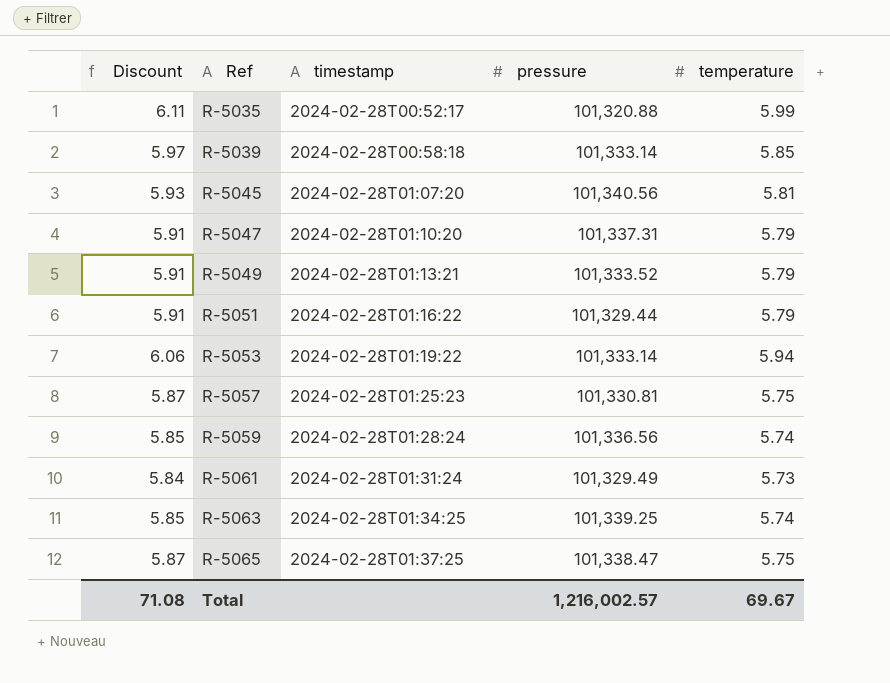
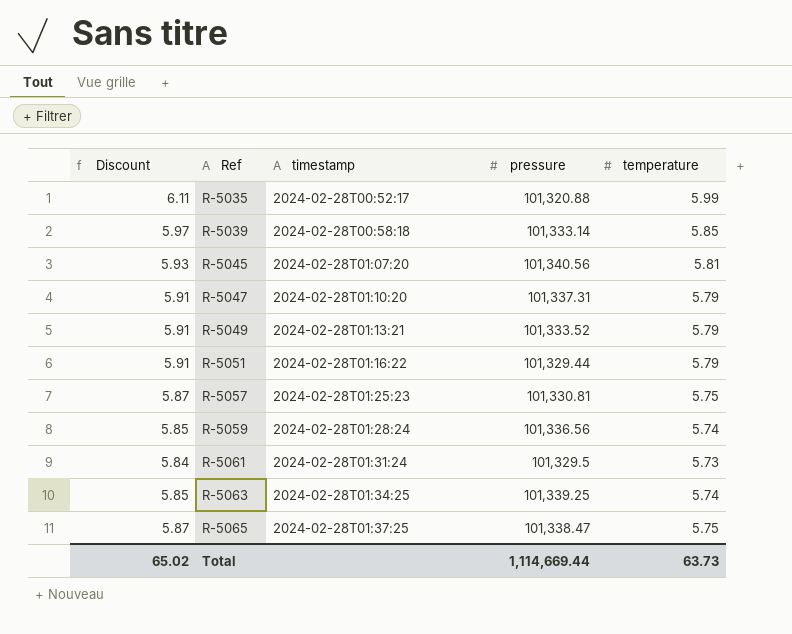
row R-5053: 6.06 | 2024-02-28T01:19:22 | 101,333.14 | 5.94 -> none
R-5061 | pressure: 101,329.49 -> 101,329.5
Total | Discount: 71.08 -> 65.02
Total | pressure: 1,216,002.57 -> 1,114,669.44
Total | temperature: 69.67 -> 63.73

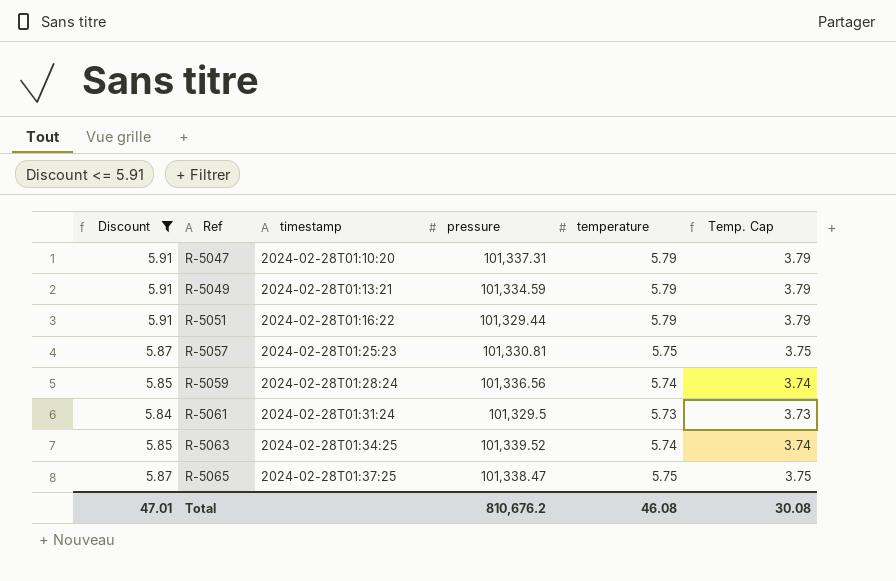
filter: none -> Discount <= 5.91
column Temp. Cap | formula: none -> [temperature] - 2
R-5049 | pressure: 101,333.52 -> 101,334.59
R-5063 | pressure: 101,339.25 -> 101,339.52
Total | Discount: 65.02 -> 47.01
Total | pressure: 1,114,669.44 -> 810,676.2
Total | temperature: 63.73 -> 46.08

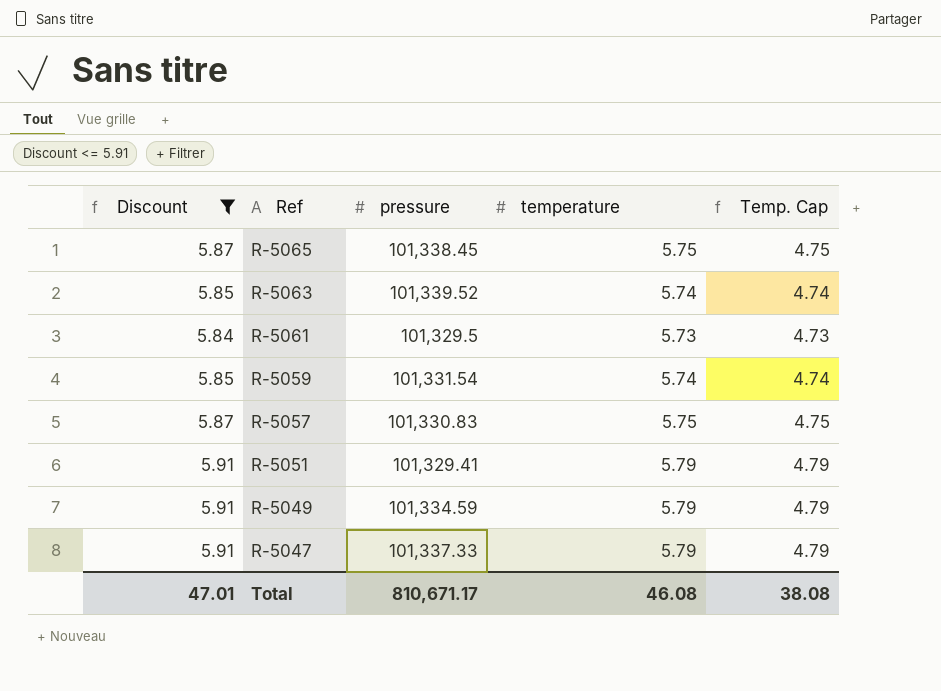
row order: Ref ascending -> Ref descending
column timestamp | position: 3 -> none
column Temp. Cap | formula: [temperature] - 2 -> [temperature] - 1
R-5065 | pressure: 101,338.47 -> 101,338.45
R-5059 | pressure: 101,336.56 -> 101,331.54
R-5057 | pressure: 101,330.81 -> 101,330.83
R-5051 | pressure: 101,329.44 -> 101,329.41
R-5047 | pressure: 101,337.31 -> 101,337.33
Total | pressure: 810,676.2 -> 810,671.17
Total | Temp. Cap: 30.08 -> 38.08

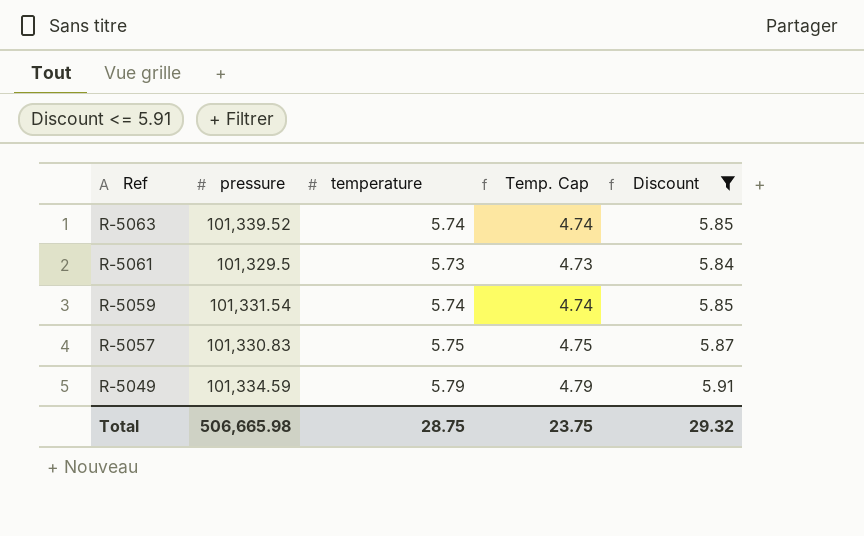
column Discount | position: 1 -> 5
row R-5065: 5.87 | 101,338.45 | 5.75 | 4.75 -> none
row R-5051: 5.91 | 101,329.41 | 5.79 | 4.79 -> none
row R-5047: 5.91 | 101,337.33 | 5.79 | 4.79 -> none
Total | pressure: 810,671.17 -> 506,665.98
Total | temperature: 46.08 -> 28.75
Total | Temp. Cap: 38.08 -> 23.75
Total | Discount: 47.01 -> 29.32

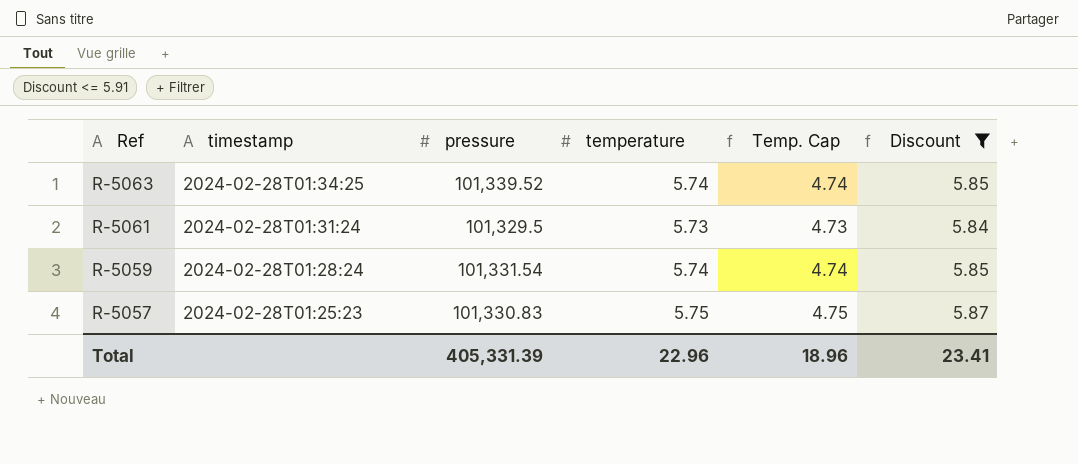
column timestamp | position: none -> 2
row R-5049: 101,334.59 | 5.79 | 4.79 | 5.91 -> none
Total | pressure: 506,665.98 -> 405,331.39
Total | temperature: 28.75 -> 22.96
Total | Temp. Cap: 23.75 -> 18.96
Total | Discount: 29.32 -> 23.41

